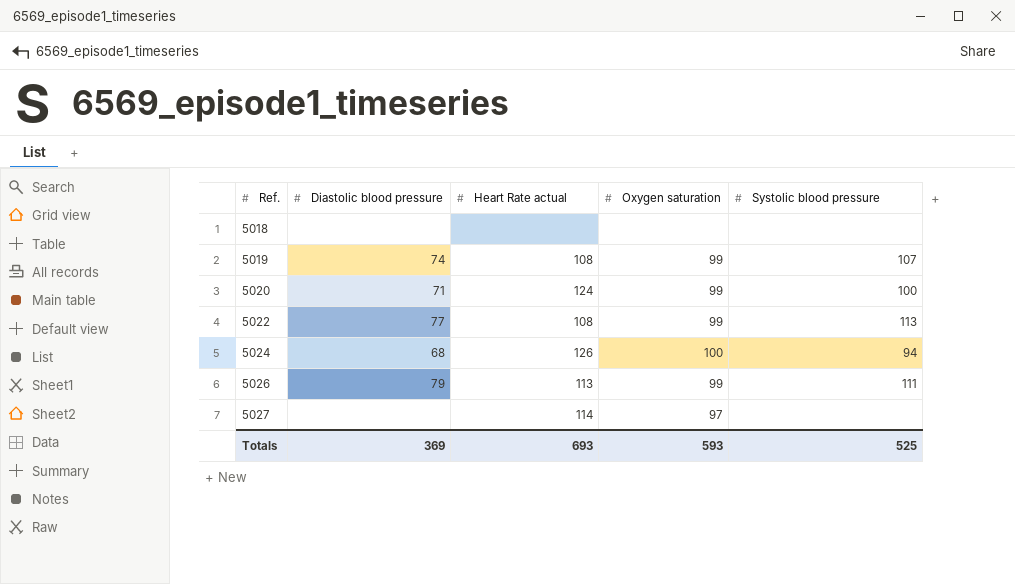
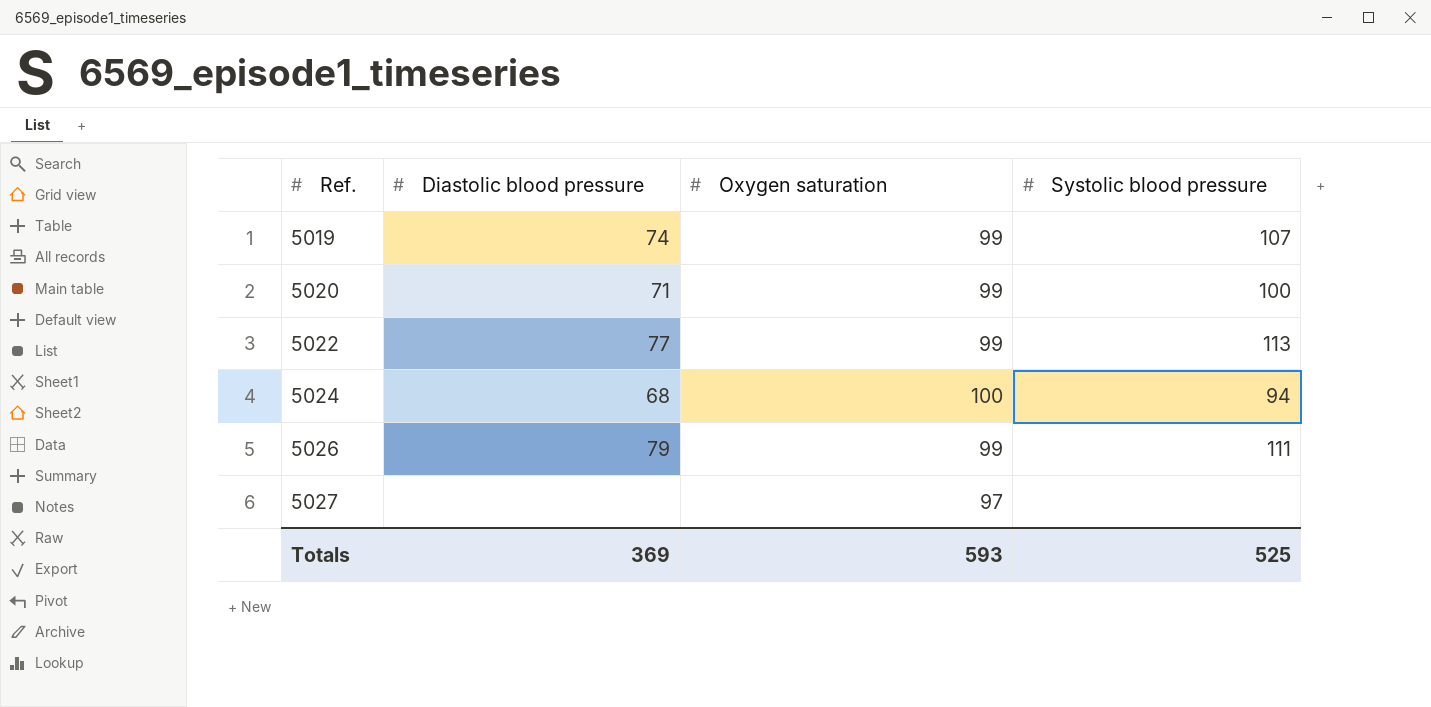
column Heart Rate actual | position: 3 -> none
row 5018: none | none | none | none -> none

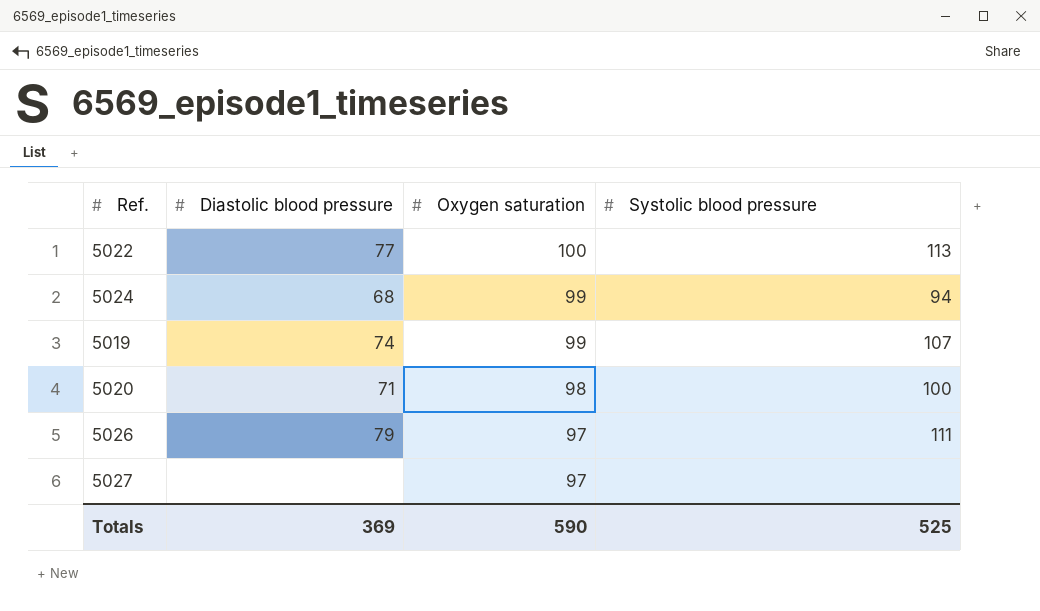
row order: Ref. ascending -> Oxygen saturation descending
5022 | Oxygen saturation: 99 -> 100
5024 | Oxygen saturation: 100 -> 99
5020 | Oxygen saturation: 99 -> 98
5026 | Oxygen saturation: 99 -> 97
Totals | Oxygen saturation: 593 -> 590

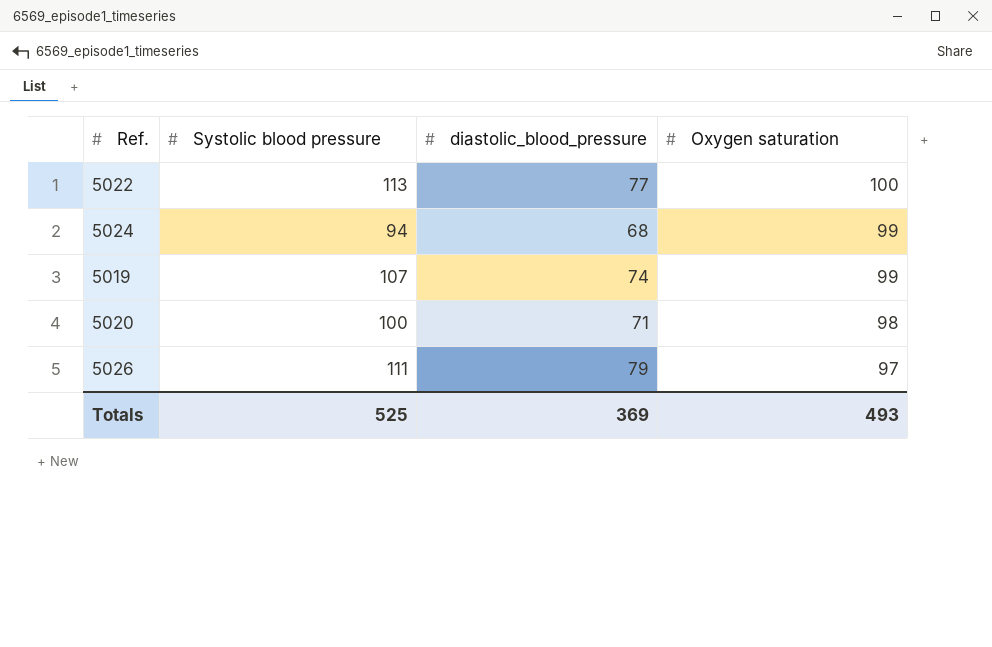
column Systolic blood pressure | position: 4 -> 2
column name: Diastolic blood pressure -> diastolic_blood_pressure
row 5027: none | 97 | none -> none
Totals | Oxygen saturation: 590 -> 493

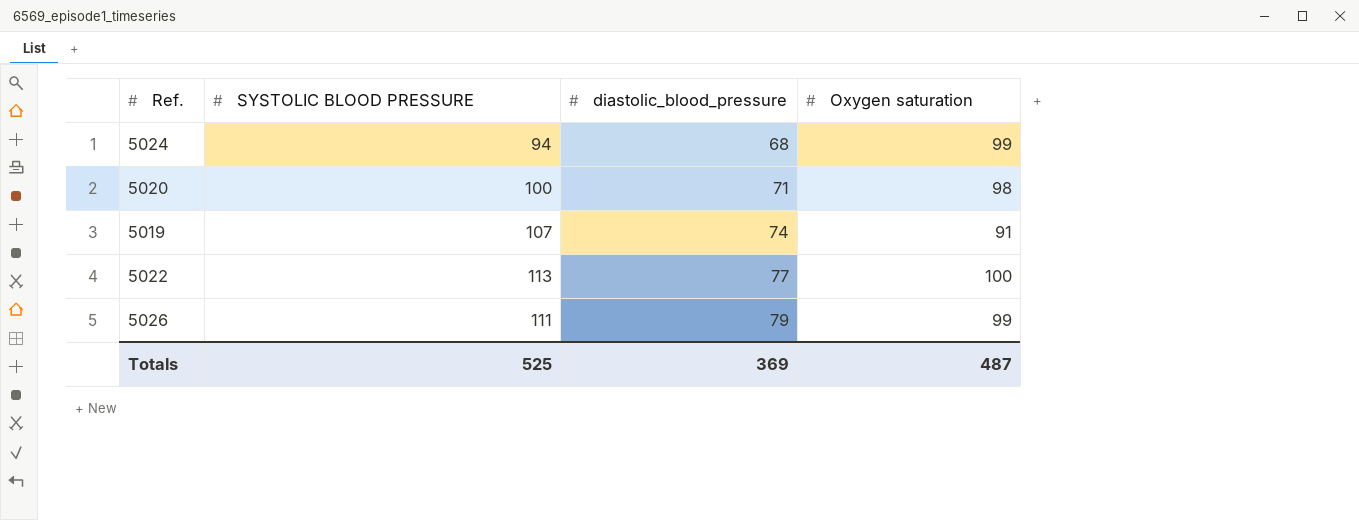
row order: Oxygen saturation descending -> diastolic_blood_pressure ascending
column name: Systolic blood pressure -> SYSTOLIC BLOOD PRESSURE
5019 | Oxygen saturation: 99 -> 91
5026 | Oxygen saturation: 97 -> 99
Totals | Oxygen saturation: 493 -> 487

